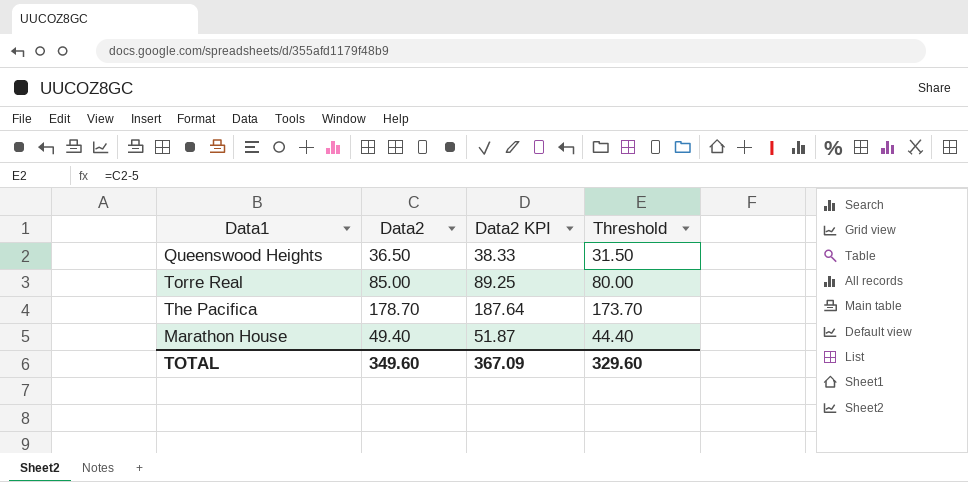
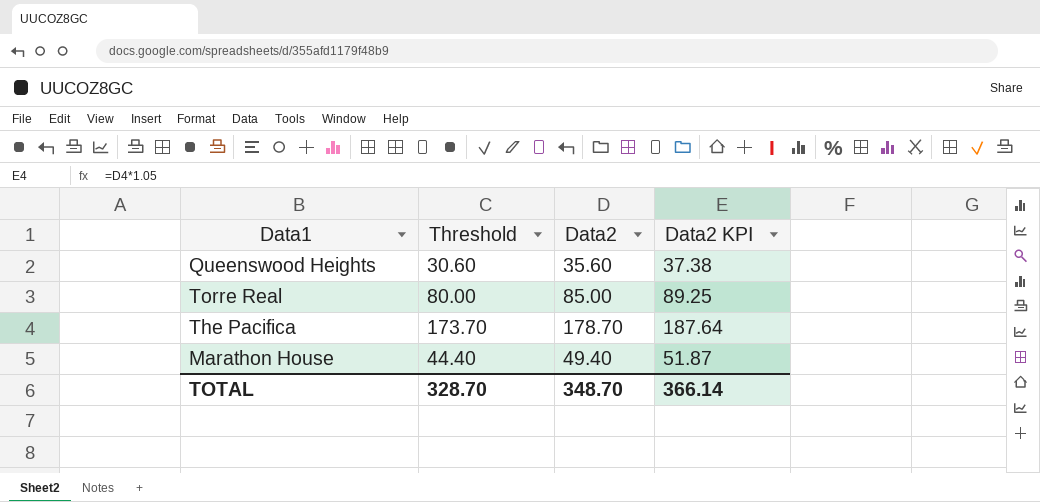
column Threshold | position: 4 -> 2
Queenswood Heights | Threshold: 31.50 -> 30.60
Queenswood Heights | Data2: 36.50 -> 35.60
Queenswood Heights | Data2 KPI: 38.33 -> 37.38
TOTAL | Threshold: 329.60 -> 328.70
TOTAL | Data2: 349.60 -> 348.70
TOTAL | Data2 KPI: 367.09 -> 366.14

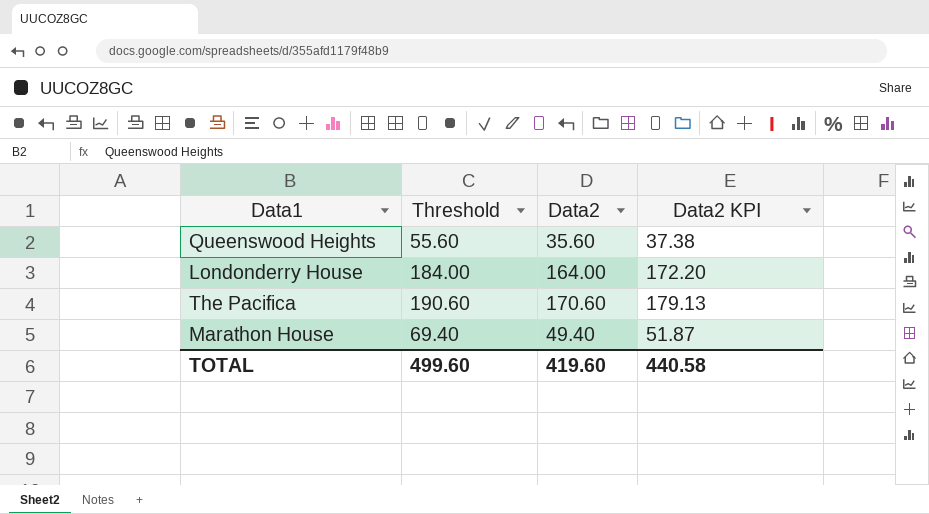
column Threshold | formula: [Data2] - 5 -> [Data2] + 20
row Torre Real: 80.00 | 85.00 | 89.25 -> none
row Londonderry House: none -> 184.00 | 164.00 | 172.20
The Pacifica | Data2: 178.70 -> 170.60
The Pacifica | Data2 KPI: 187.64 -> 179.13
TOTAL | Threshold: 328.70 -> 499.60
TOTAL | Data2: 348.70 -> 419.60
TOTAL | Data2 KPI: 366.14 -> 440.58

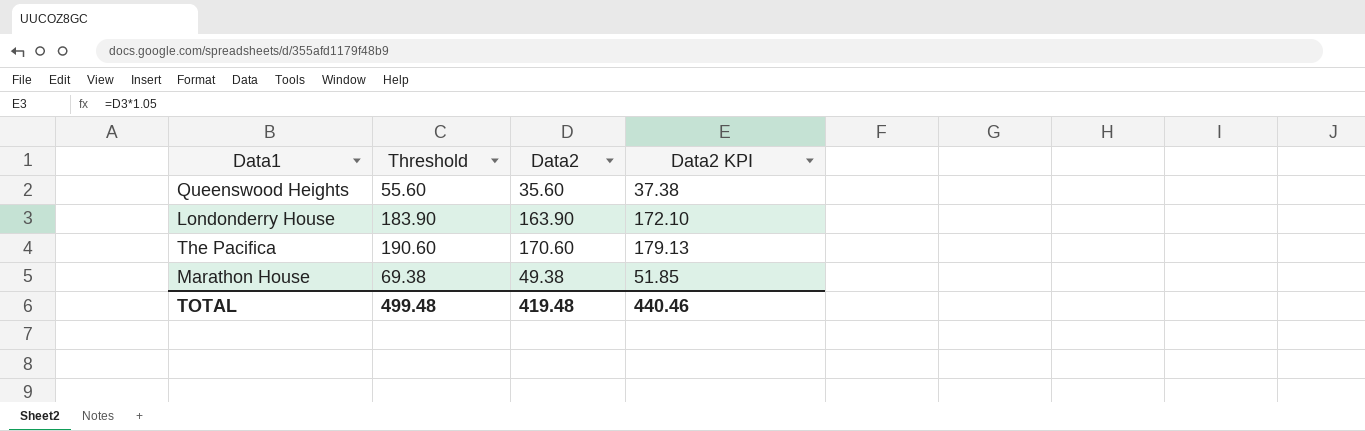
Londonderry House | Threshold: 184.00 -> 183.90
Londonderry House | Data2: 164.00 -> 163.90
Londonderry House | Data2 KPI: 172.20 -> 172.10
Marathon House | Threshold: 69.40 -> 69.38
Marathon House | Data2: 49.40 -> 49.38
Marathon House | Data2 KPI: 51.87 -> 51.85
TOTAL | Threshold: 499.60 -> 499.48
TOTAL | Data2: 419.60 -> 419.48
TOTAL | Data2 KPI: 440.58 -> 440.46

